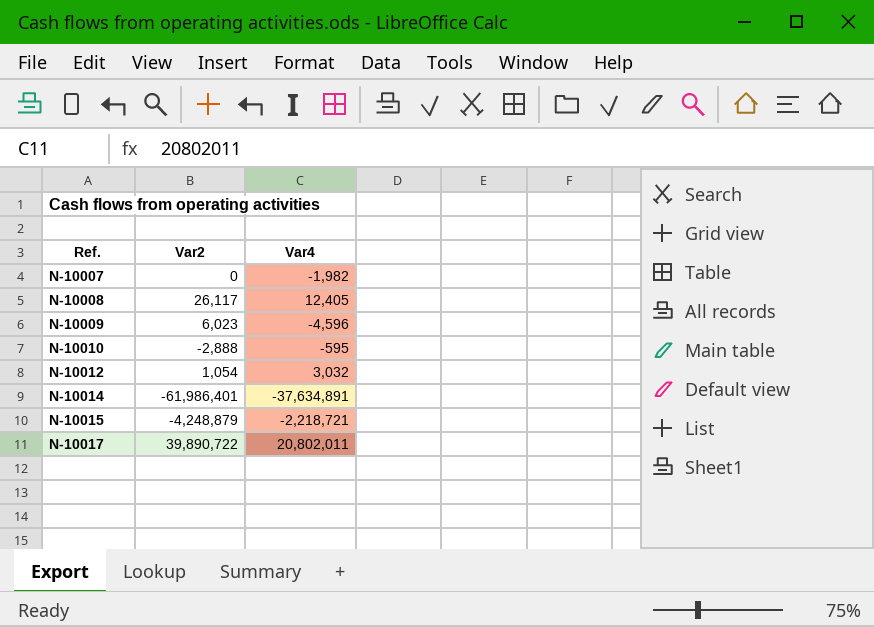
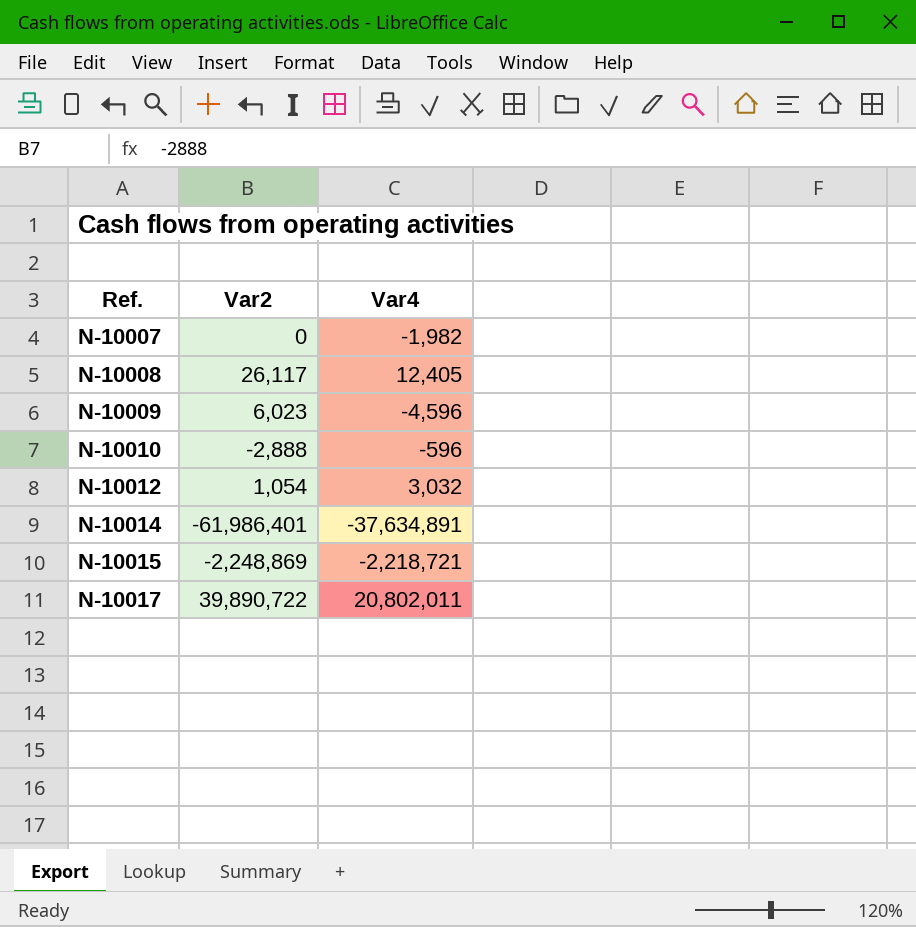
N-10010 | Var4: -595 -> -596
N-10015 | Var2: -4,248,879 -> -2,248,869

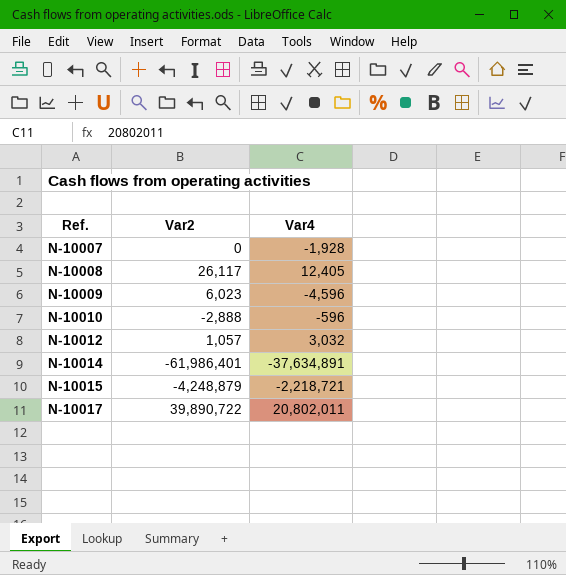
N-10007 | Var4: -1,982 -> -1,928
N-10012 | Var2: 1,054 -> 1,057
N-10015 | Var2: -2,248,869 -> -4,248,879

